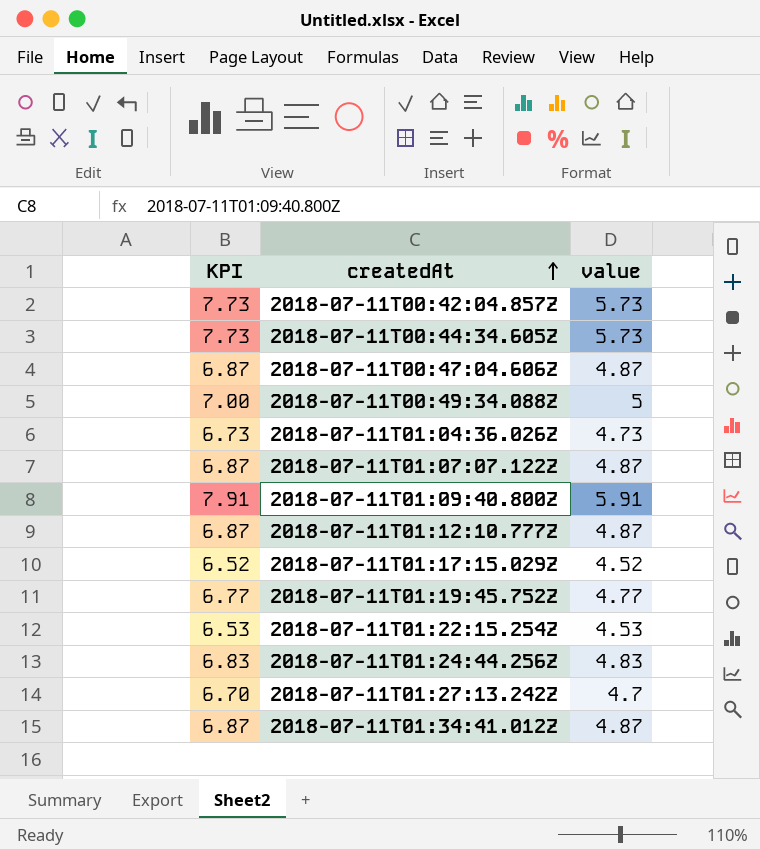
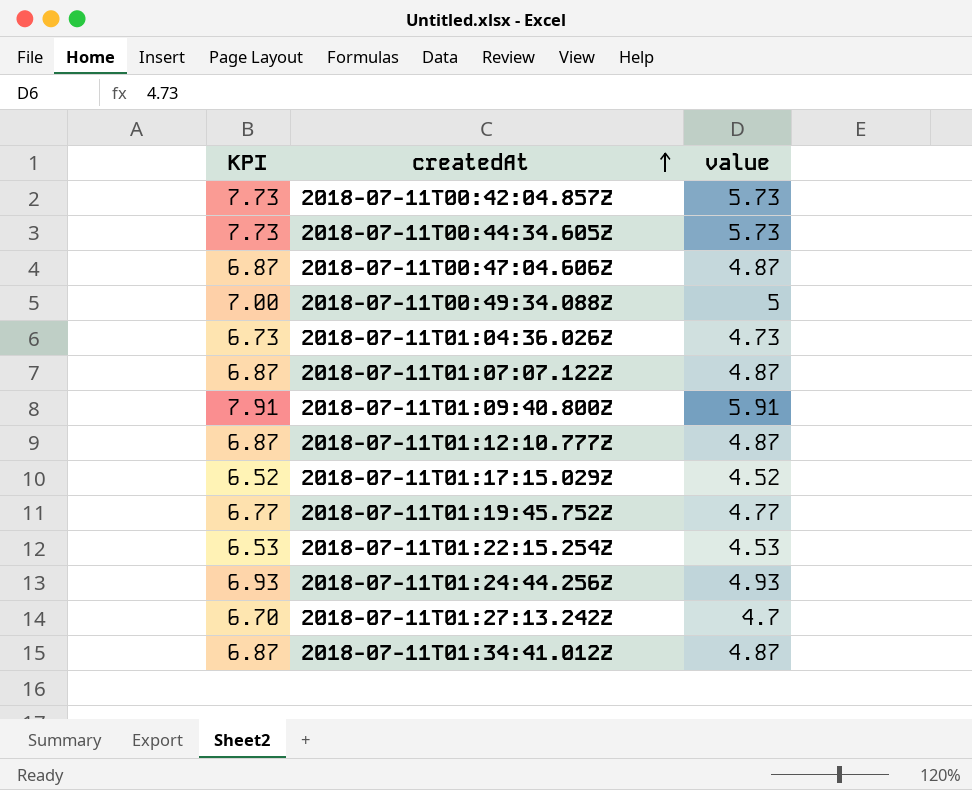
2018-07-11T01:24:44.256Z | KPI: 6.83 -> 6.93
2018-07-11T01:24:44.256Z | value: 4.83 -> 4.93

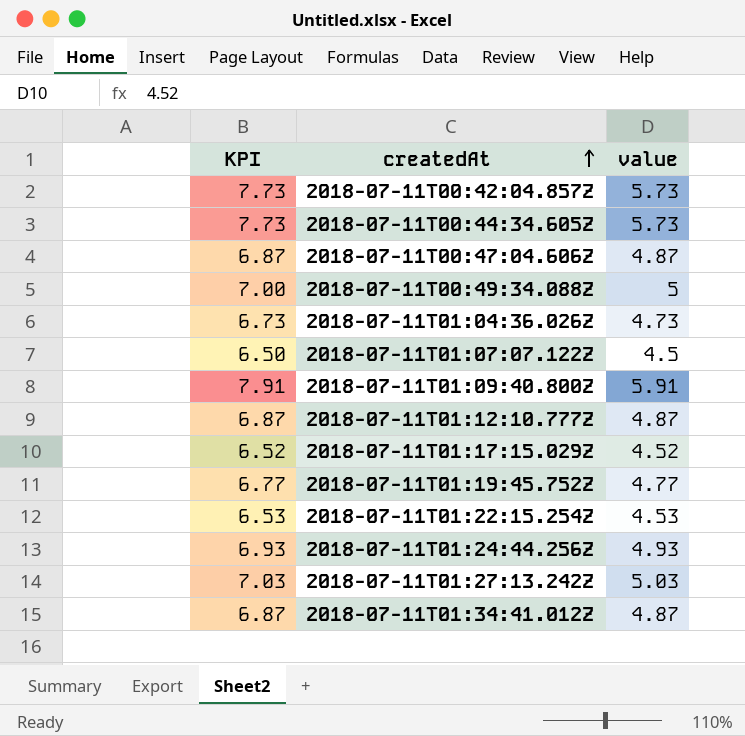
2018-07-11T01:07:07.122Z | KPI: 6.87 -> 6.50
2018-07-11T01:07:07.122Z | value: 4.87 -> 4.5
2018-07-11T01:27:13.242Z | KPI: 6.70 -> 7.03
2018-07-11T01:27:13.242Z | value: 4.7 -> 5.03

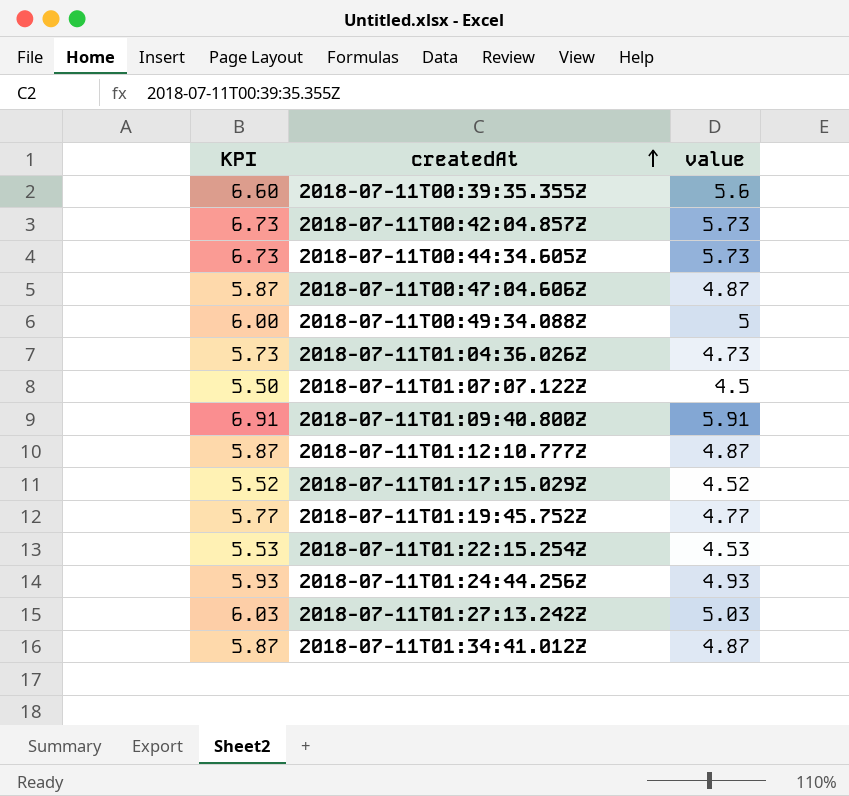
column KPI | formula: [value] + 2 -> [value] + 1
row 2018-07-11T00:39:35.355Z: none -> 6.60 | 5.6

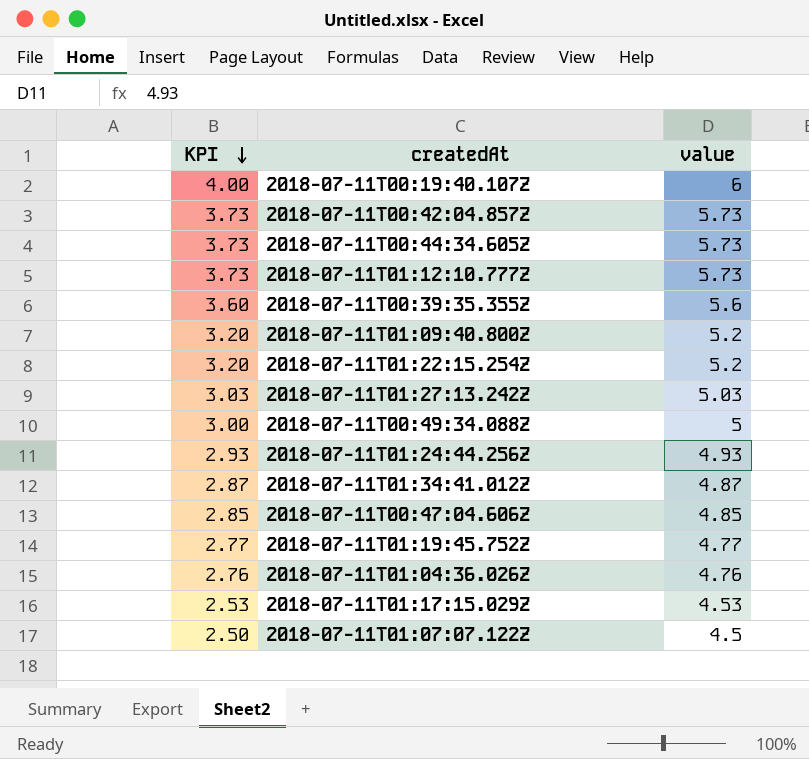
row order: createdAt ascending -> KPI descending
column KPI | formula: [value] + 1 -> [value] - 2
row 2018-07-11T00:19:40.107Z: none -> 4.00 | 6
2018-07-11T01:12:10.777Z | value: 4.87 -> 5.73
2018-07-11T01:09:40.800Z | value: 5.91 -> 5.2
2018-07-11T01:22:15.254Z | value: 4.53 -> 5.2
2018-07-11T00:47:04.606Z | value: 4.87 -> 4.85
2018-07-11T01:04:36.026Z | value: 4.73 -> 4.76
2018-07-11T01:17:15.029Z | value: 4.52 -> 4.53

